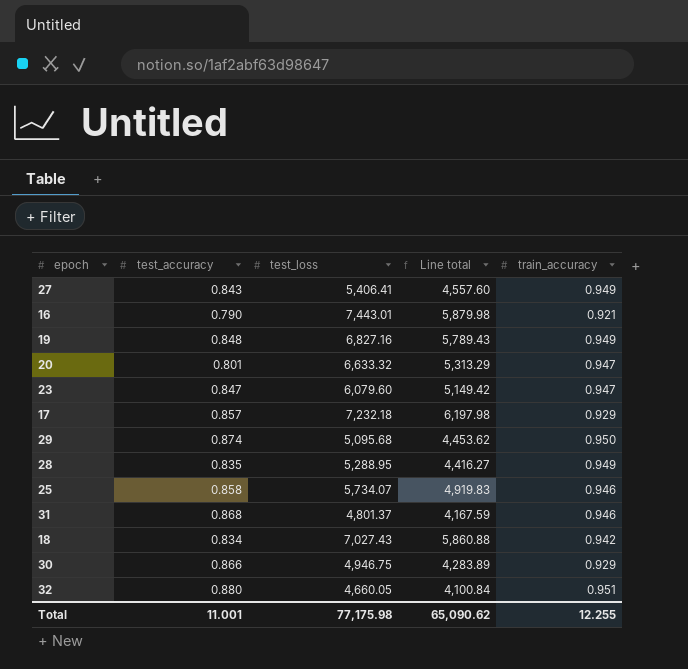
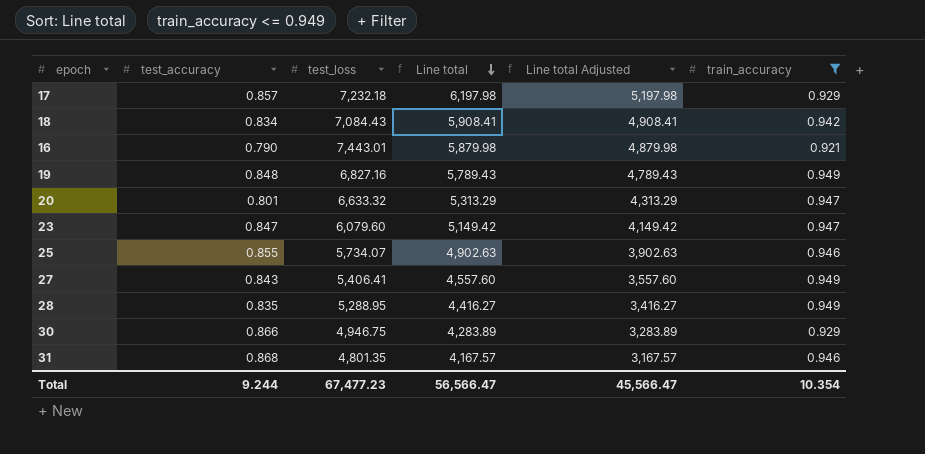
filter: none -> train_accuracy <= 0.949
row order: none -> Line total descending
column Line total Adjusted | formula: none -> [Line total] - 1000
18 | test_loss: 7,027.43 -> 7,084.43
18 | Line total: 5,860.88 -> 5,908.41
25 | test_accuracy: 0.858 -> 0.855
25 | Line total: 4,919.83 -> 4,902.63
31 | test_loss: 4,801.37 -> 4,801.35
31 | Line total: 4,167.59 -> 4,167.57
Total | test_accuracy: 11.001 -> 9.244
Total | test_loss: 77,175.98 -> 67,477.23
Total | Line total: 65,090.62 -> 56,566.47
Total | train_accuracy: 12.255 -> 10.354

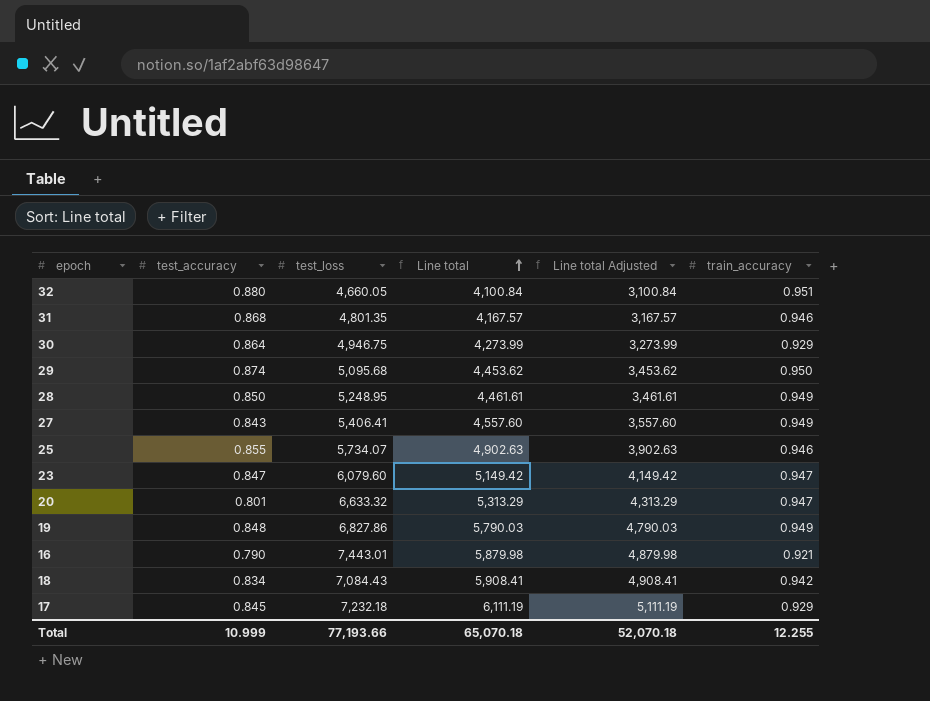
filter: train_accuracy <= 0.949 -> none
row order: Line total descending -> Line total ascending
30 | test_accuracy: 0.866 -> 0.864
30 | Line total: 4,283.89 -> 4,273.99
30 | Line total Adjusted: 3,283.89 -> 3,273.99
28 | test_accuracy: 0.835 -> 0.850
28 | test_loss: 5,288.95 -> 5,248.95
28 | Line total: 4,416.27 -> 4,461.61
28 | Line total Adjusted: 3,416.27 -> 3,461.61
19 | test_loss: 6,827.16 -> 6,827.86
19 | Line total: 5,789.43 -> 5,790.03
19 | Line total Adjusted: 4,789.43 -> 4,790.03
17 | test_accuracy: 0.857 -> 0.845
17 | Line total: 6,197.98 -> 6,111.19
17 | Line total Adjusted: 5,197.98 -> 5,111.19
Total | test_accuracy: 9.244 -> 10.999
Total | test_loss: 67,477.23 -> 77,193.66
Total | Line total: 56,566.47 -> 65,070.18
Total | Line total Adjusted: 45,566.47 -> 52,070.18
Total | train_accuracy: 10.354 -> 12.255

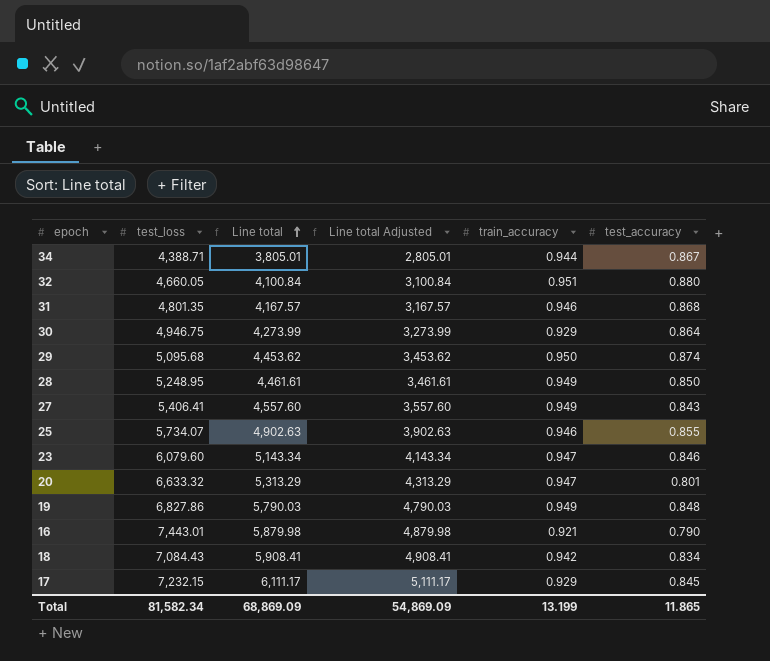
column test_accuracy | position: 2 -> 6
row 34: none -> 4,388.71 | 3,805.01 | 2,805.01 | 0.944 | 0.867
23 | Line total: 5,149.42 -> 5,143.34
23 | Line total Adjusted: 4,149.42 -> 4,143.34
23 | test_accuracy: 0.847 -> 0.846
17 | test_loss: 7,232.18 -> 7,232.15
17 | Line total: 6,111.19 -> 6,111.17
17 | Line total Adjusted: 5,111.19 -> 5,111.17
Total | test_loss: 77,193.66 -> 81,582.34
Total | Line total: 65,070.18 -> 68,869.09
Total | Line total Adjusted: 52,070.18 -> 54,869.09
Total | train_accuracy: 12.255 -> 13.199
Total | test_accuracy: 10.999 -> 11.865

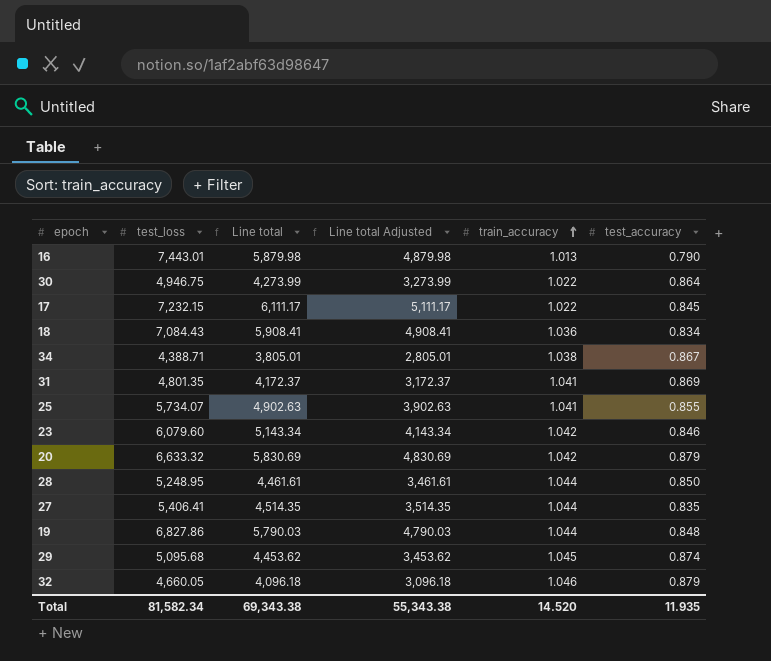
row order: Line total ascending -> train_accuracy ascending
16 | train_accuracy: 0.921 -> 1.013
30 | train_accuracy: 0.929 -> 1.022
17 | train_accuracy: 0.929 -> 1.022
18 | train_accuracy: 0.942 -> 1.036
34 | train_accuracy: 0.944 -> 1.038
31 | Line total: 4,167.57 -> 4,172.37
31 | Line total Adjusted: 3,167.57 -> 3,172.37
31 | train_accuracy: 0.946 -> 1.041
31 | test_accuracy: 0.868 -> 0.869
25 | train_accuracy: 0.946 -> 1.041
23 | train_accuracy: 0.947 -> 1.042
20 | Line total: 5,313.29 -> 5,830.69
20 | Line total Adjusted: 4,313.29 -> 4,830.69
20 | train_accuracy: 0.947 -> 1.042
20 | test_accuracy: 0.801 -> 0.879
28 | train_accuracy: 0.949 -> 1.044
27 | Line total: 4,557.60 -> 4,514.35
27 | Line total Adjusted: 3,557.60 -> 3,514.35
27 | train_accuracy: 0.949 -> 1.044
27 | test_accuracy: 0.843 -> 0.835
19 | train_accuracy: 0.949 -> 1.044
29 | train_accuracy: 0.950 -> 1.045
32 | Line total: 4,100.84 -> 4,096.18
32 | Line total Adjusted: 3,100.84 -> 3,096.18
32 | train_accuracy: 0.951 -> 1.046
32 | test_accuracy: 0.880 -> 0.879
Total | Line total: 68,869.09 -> 69,343.38
Total | Line total Adjusted: 54,869.09 -> 55,343.38
Total | train_accuracy: 13.199 -> 14.520
Total | test_accuracy: 11.865 -> 11.935

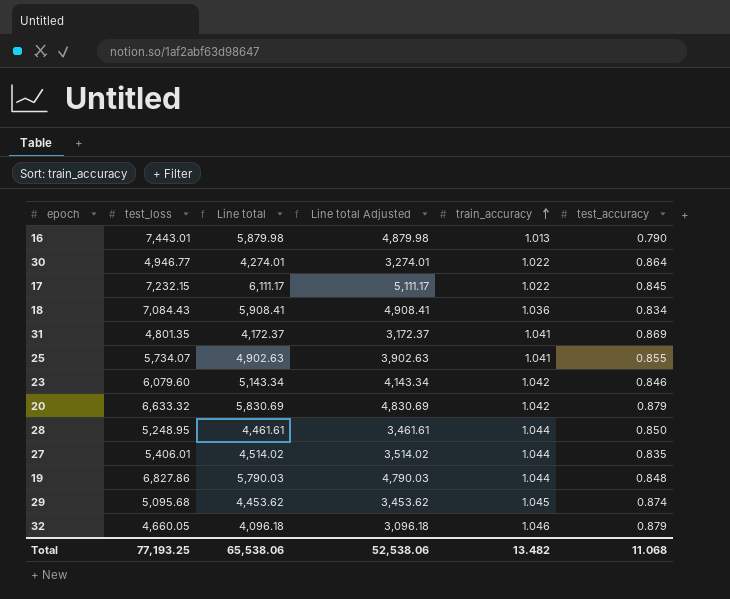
row 34: 4,388.71 | 3,805.01 | 2,805.01 | 1.038 | 0.867 -> none
30 | test_loss: 4,946.75 -> 4,946.77
30 | Line total: 4,273.99 -> 4,274.01
30 | Line total Adjusted: 3,273.99 -> 3,274.01
27 | test_loss: 5,406.41 -> 5,406.01
27 | Line total: 4,514.35 -> 4,514.02
27 | Line total Adjusted: 3,514.35 -> 3,514.02
Total | test_loss: 81,582.34 -> 77,193.25
Total | Line total: 69,343.38 -> 65,538.06
Total | Line total Adjusted: 55,343.38 -> 52,538.06
Total | train_accuracy: 14.520 -> 13.482
Total | test_accuracy: 11.935 -> 11.068

